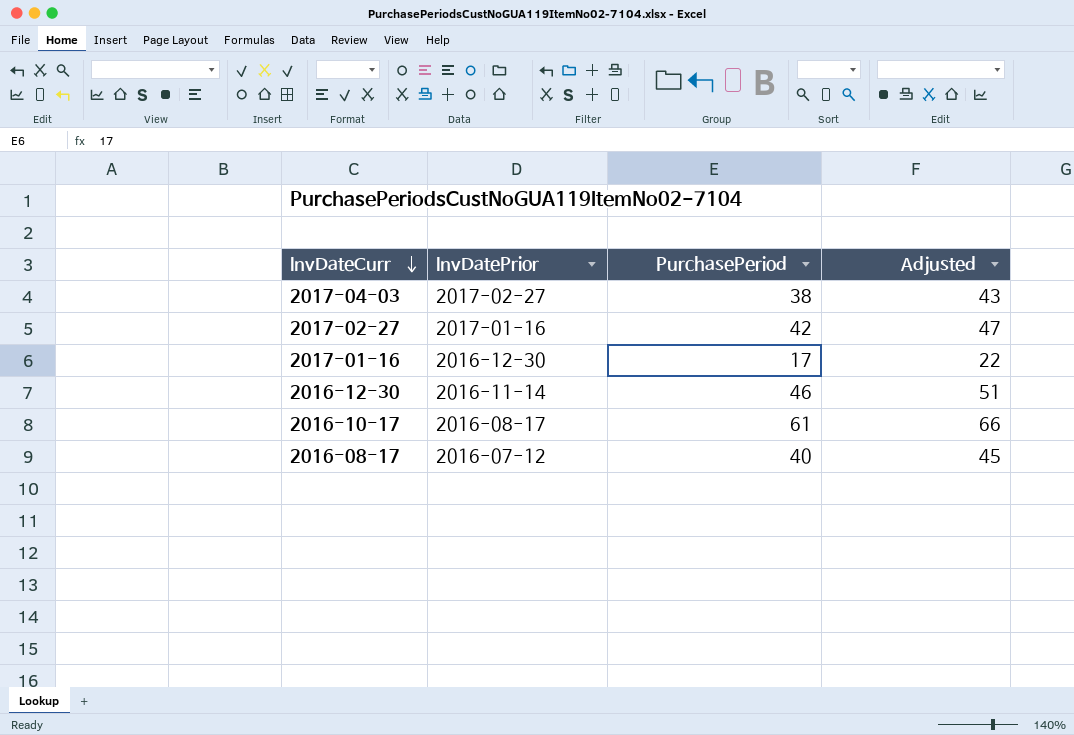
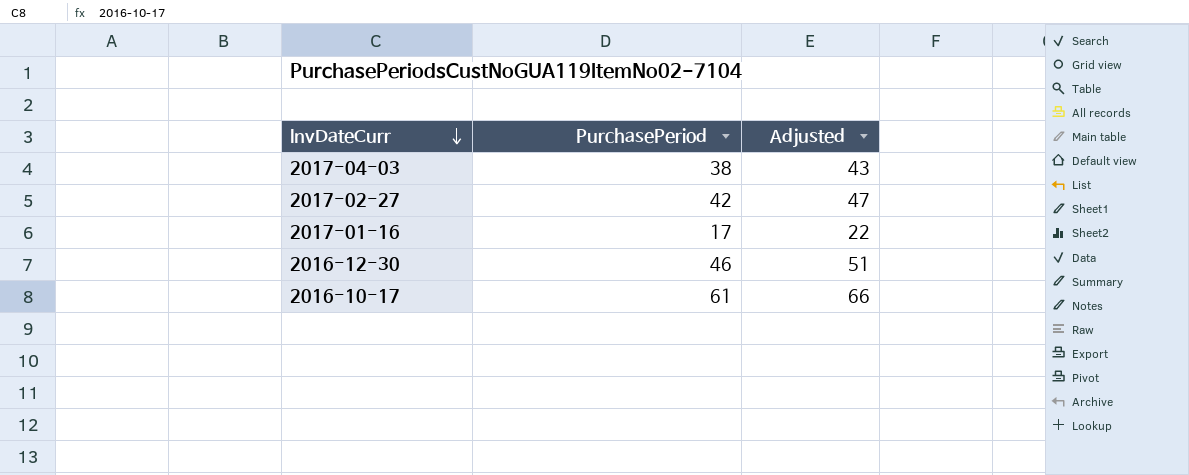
column InvDatePrior | position: 2 -> none
row 2016-08-17: 2016-07-12 | 40 | 45 -> none

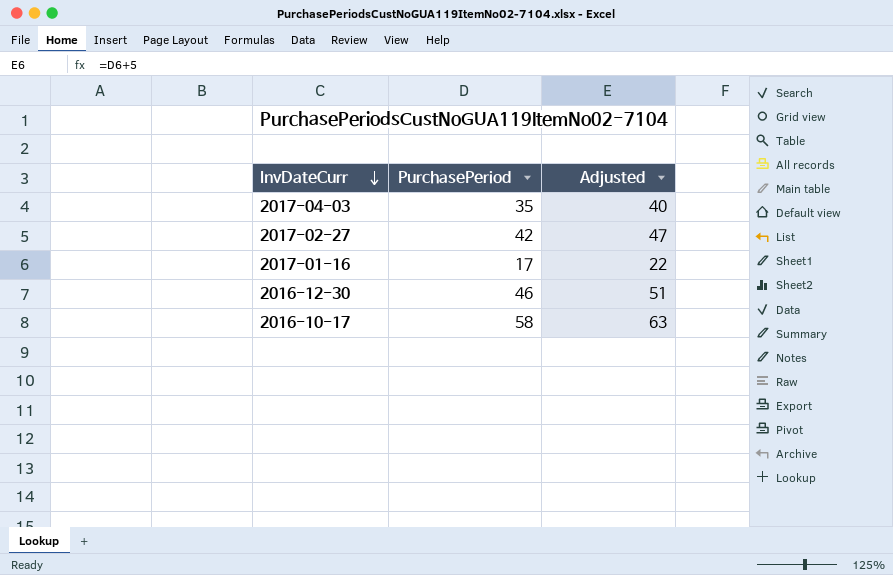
2017-04-03 | PurchasePeriod: 38 -> 35
2017-04-03 | Adjusted: 43 -> 40
2016-10-17 | PurchasePeriod: 61 -> 58
2016-10-17 | Adjusted: 66 -> 63

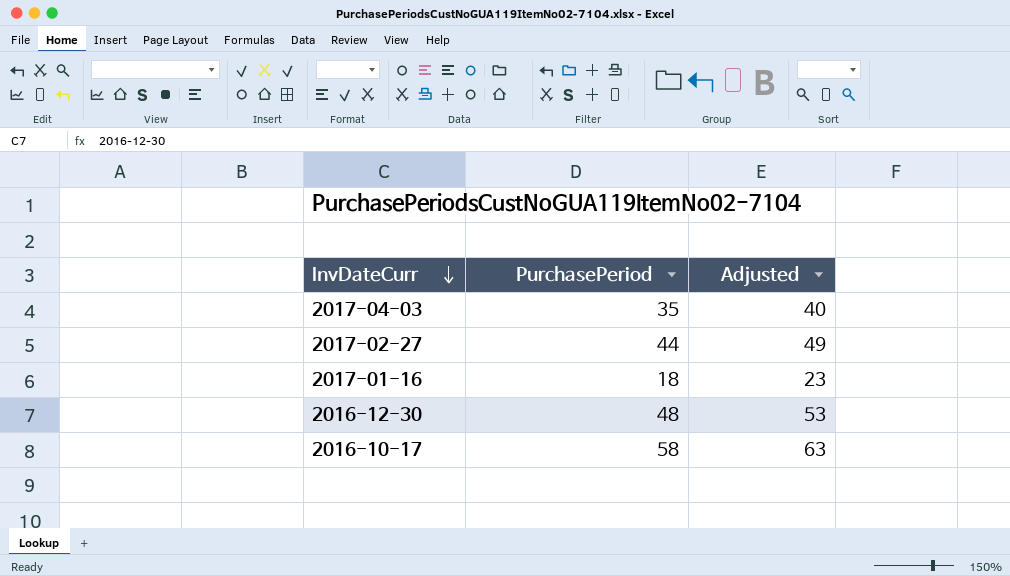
2017-02-27 | PurchasePeriod: 42 -> 44
2017-02-27 | Adjusted: 47 -> 49
2017-01-16 | PurchasePeriod: 17 -> 18
2017-01-16 | Adjusted: 22 -> 23
2016-12-30 | PurchasePeriod: 46 -> 48
2016-12-30 | Adjusted: 51 -> 53

